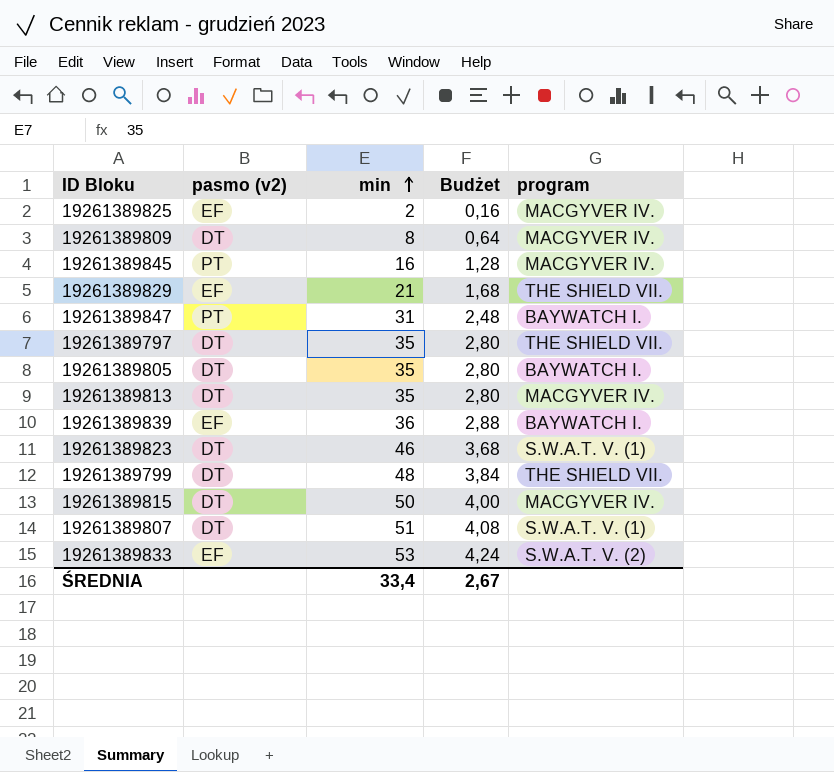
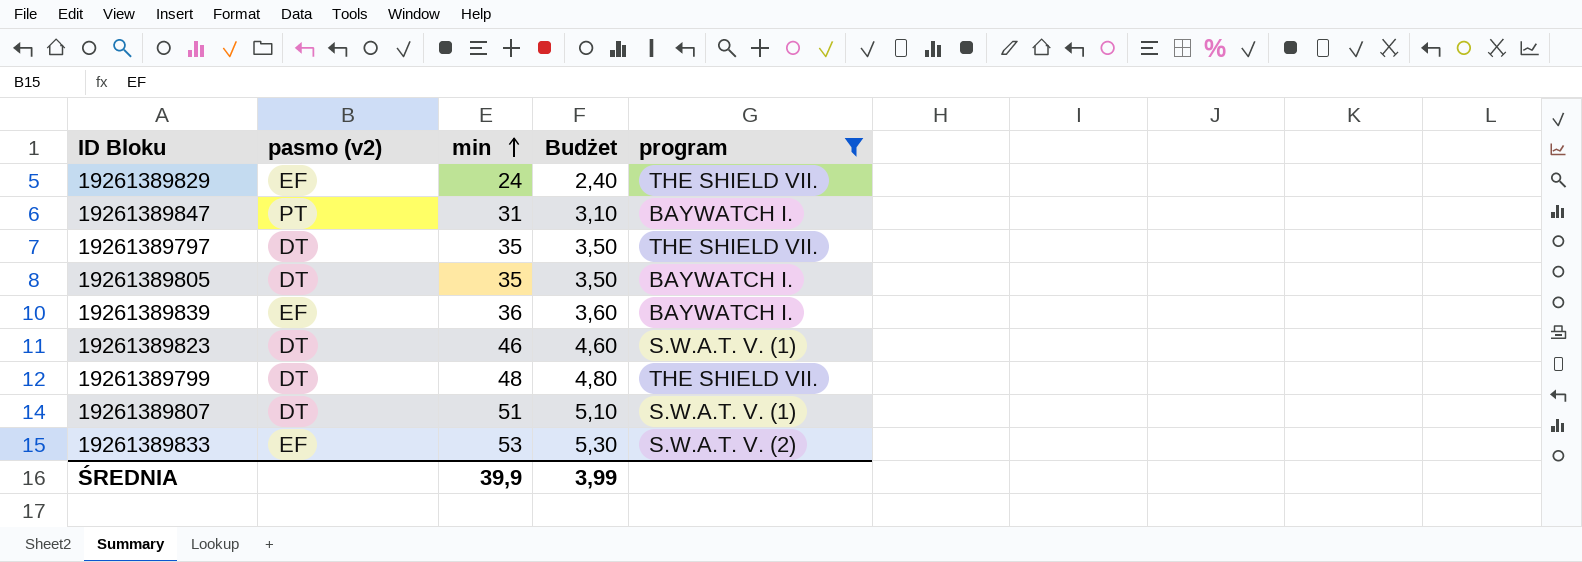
filter: none -> program != MACGYVER IV.
column Budżet | formula: [min] * 0,08 -> [min] * 0,1
19261389829 | min: 21 -> 24
ŚREDNIA | min: 33,4 -> 39,9
ŚREDNIA | Budżet: 2,67 -> 3,99

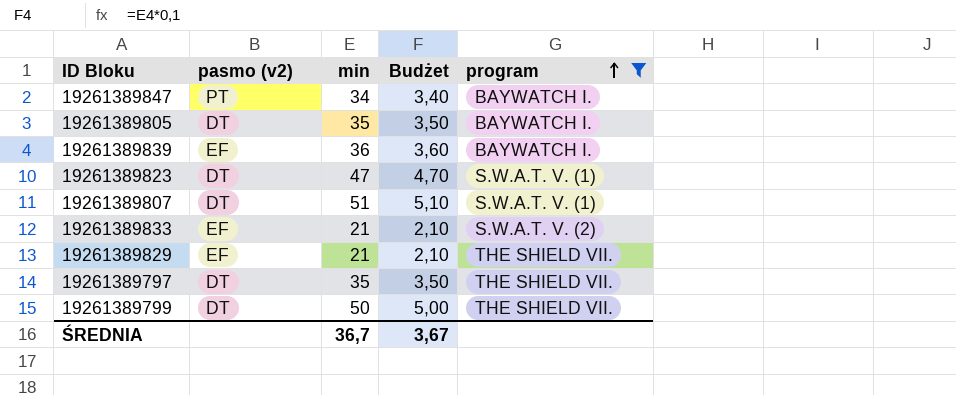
row order: min ascending -> program ascending
19261389847 | min: 31 -> 34
19261389847 | Budżet: 3,10 -> 3,40
19261389823 | min: 46 -> 47
19261389823 | Budżet: 4,60 -> 4,70
19261389833 | min: 53 -> 21
19261389833 | Budżet: 5,30 -> 2,10
19261389829 | min: 24 -> 21
19261389829 | Budżet: 2,40 -> 2,10
19261389799 | min: 48 -> 50
19261389799 | Budżet: 4,80 -> 5,00
ŚREDNIA | min: 39,9 -> 36,7
ŚREDNIA | Budżet: 3,99 -> 3,67

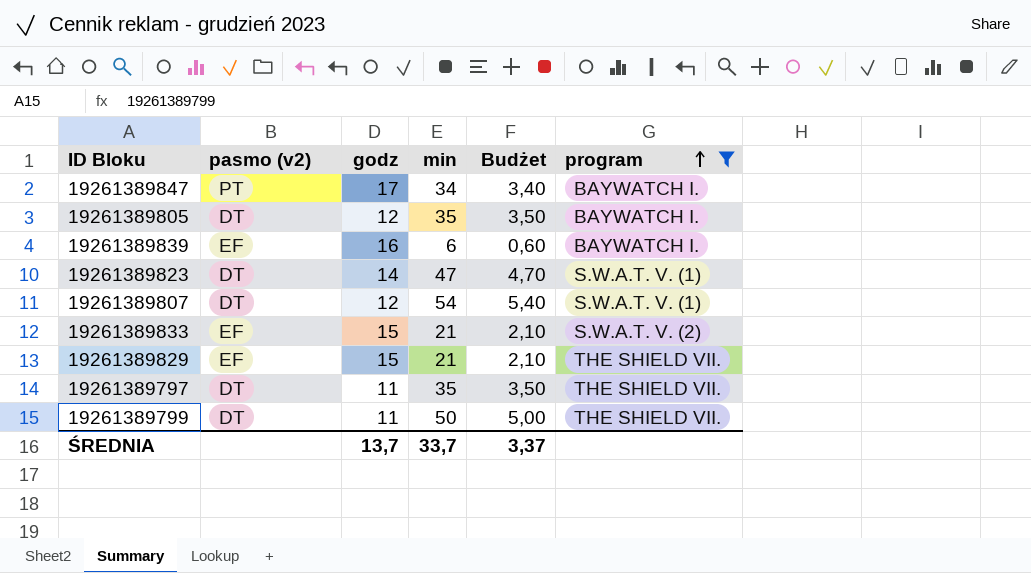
column godz | position: none -> 3
19261389839 | min: 36 -> 6
19261389839 | Budżet: 3,60 -> 0,60
19261389807 | min: 51 -> 54
19261389807 | Budżet: 5,10 -> 5,40
ŚREDNIA | min: 36,7 -> 33,7
ŚREDNIA | Budżet: 3,67 -> 3,37

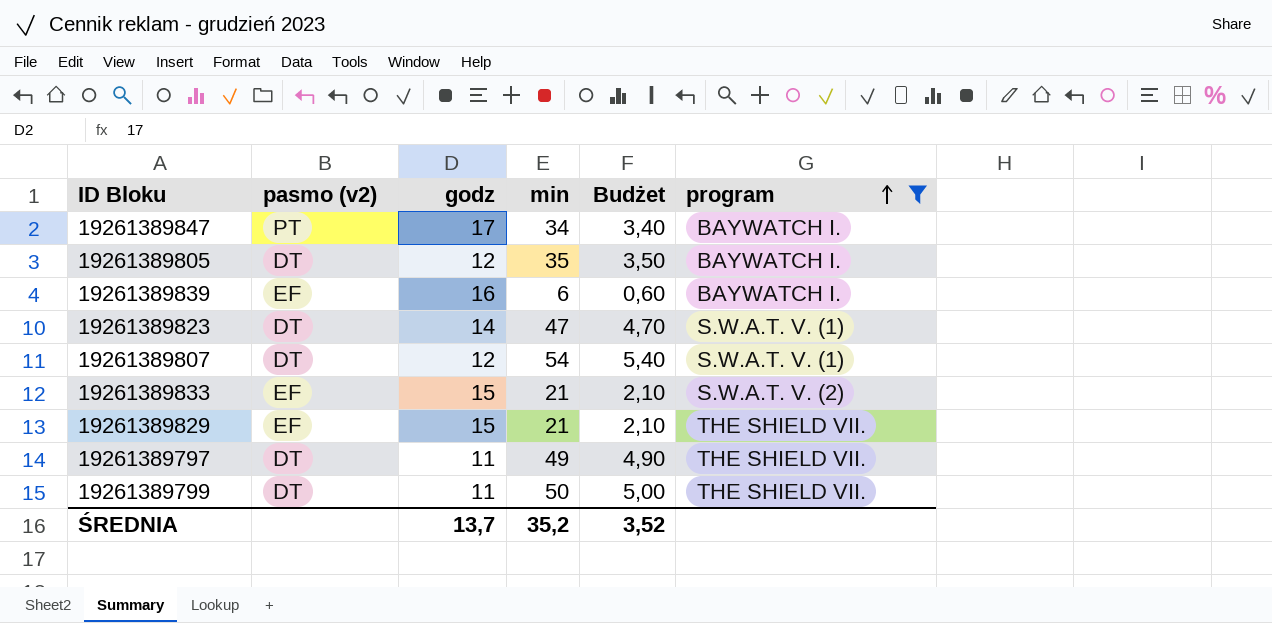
19261389797 | min: 35 -> 49
19261389797 | Budżet: 3,50 -> 4,90
ŚREDNIA | min: 33,7 -> 35,2
ŚREDNIA | Budżet: 3,37 -> 3,52

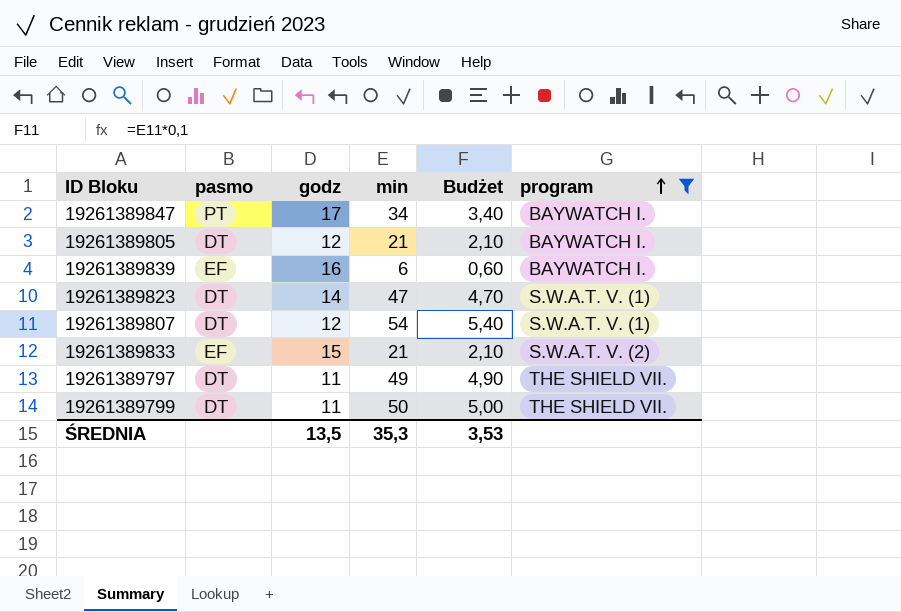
column name: pasmo (v2) -> pasmo
row 19261389829: EF | 15 | 21 | 2,10 | THE SHIELD VII. -> none
19261389805 | min: 35 -> 21
19261389805 | Budżet: 3,50 -> 2,10
ŚREDNIA | godz: 13,7 -> 13,5
ŚREDNIA | min: 35,2 -> 35,3
ŚREDNIA | Budżet: 3,52 -> 3,53

